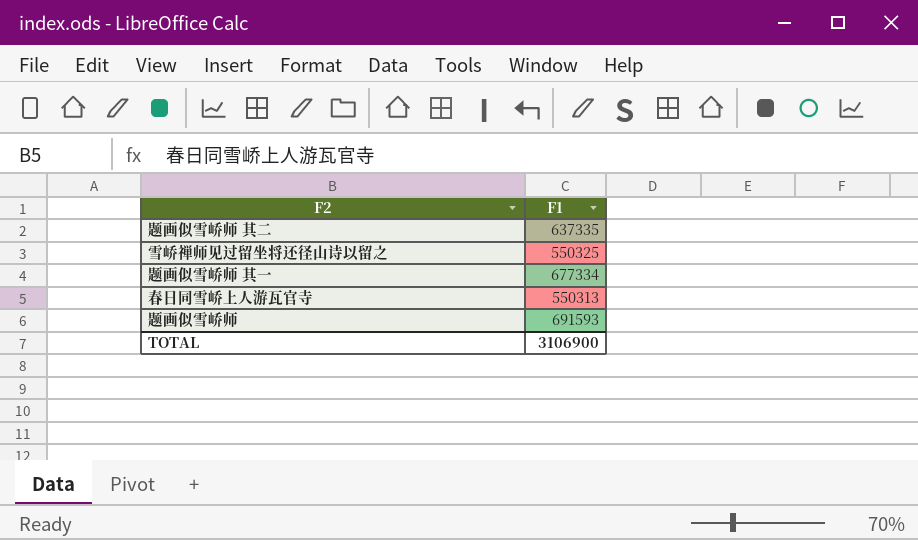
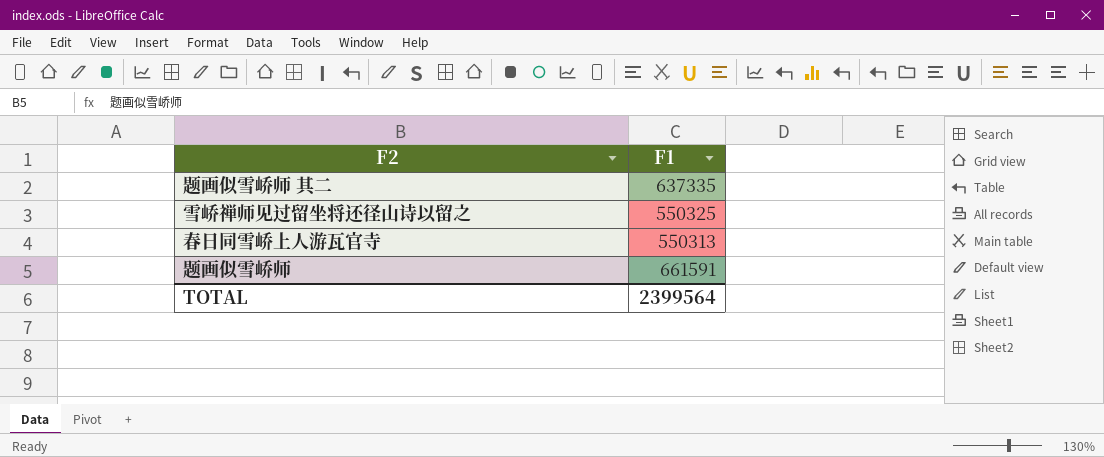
row 题画似雪峤师 其一: 677334 -> none
题画似雪峤师 | F1: 691593 -> 661591
TOTAL | F1: 3106900 -> 2399564

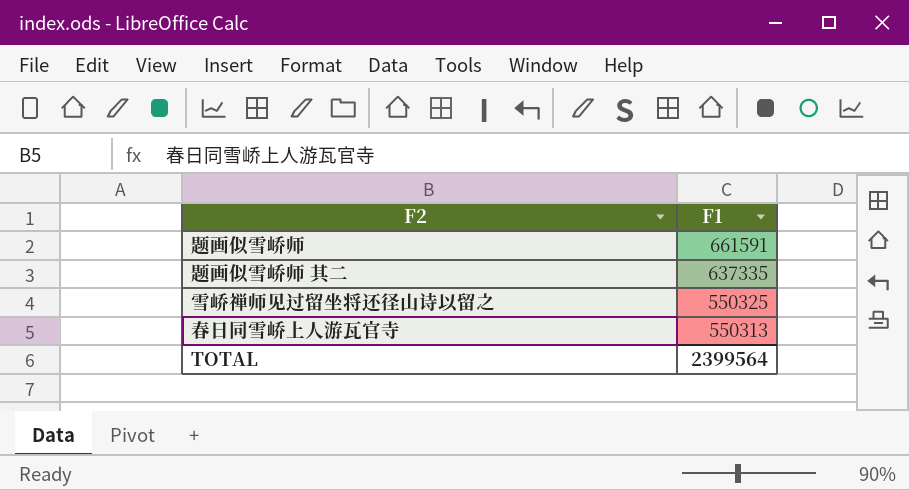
row order: none -> F1 descending

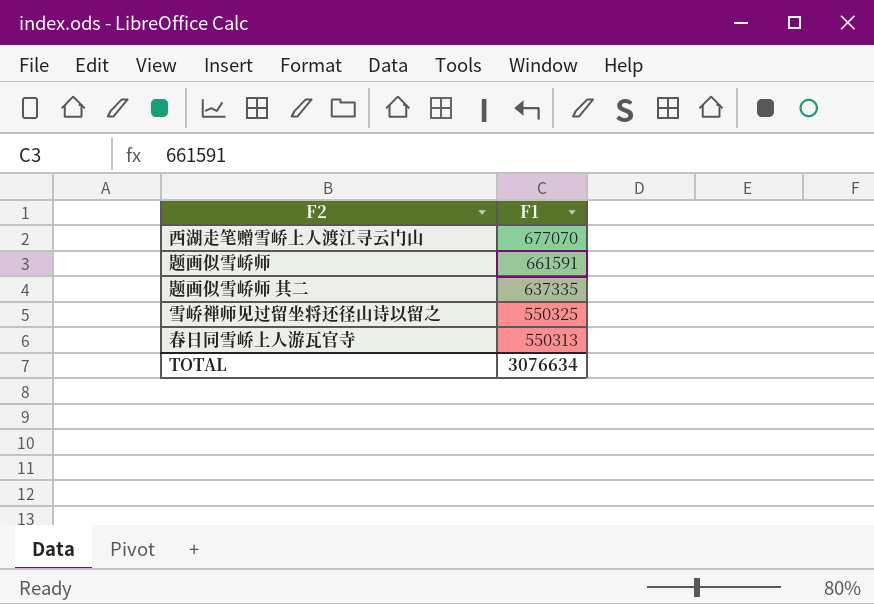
row 西湖走笔赠雪峤上人渡江寻云门山: none -> 677070
TOTAL | F1: 2399564 -> 3076634

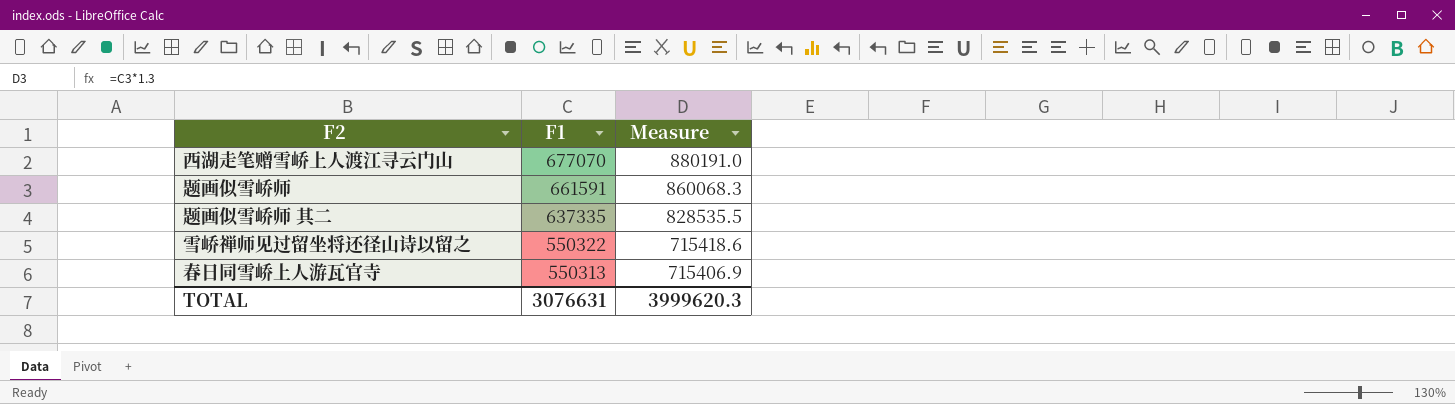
column Measure | formula: none -> [F1] * 1.3
雪峤禅师见过留坐将还径山诗以留之 | F1: 550325 -> 550322
TOTAL | F1: 3076634 -> 3076631

